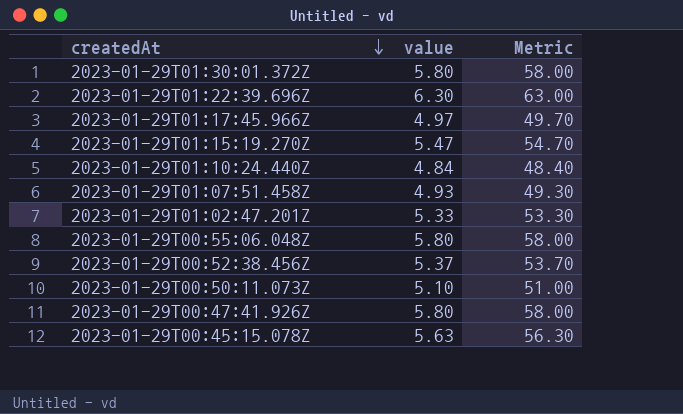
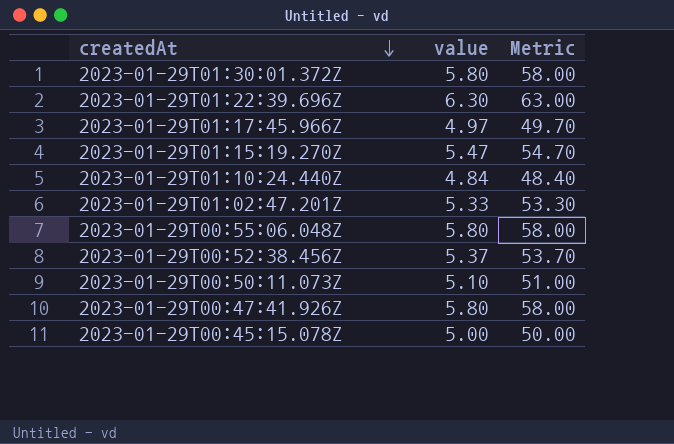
row 2023-01-29T01:07:51.458Z: 4.93 | 49.30 -> none
2023-01-29T00:45:15.078Z | value: 5.63 -> 5.00
2023-01-29T00:45:15.078Z | Metric: 56.30 -> 50.00

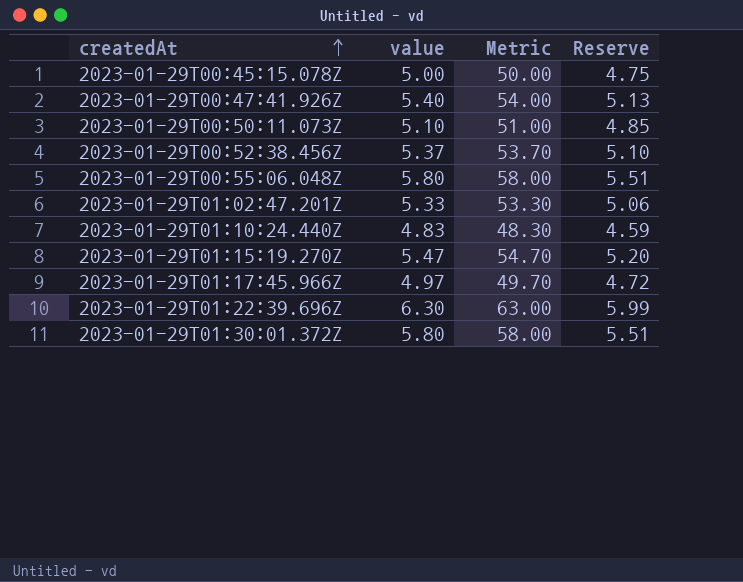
row order: createdAt descending -> createdAt ascending
column Reserve | formula: none -> [value] * 0.95
2023-01-29T00:47:41.926Z | value: 5.80 -> 5.40
2023-01-29T00:47:41.926Z | Metric: 58.00 -> 54.00
2023-01-29T01:10:24.440Z | value: 4.84 -> 4.83
2023-01-29T01:10:24.440Z | Metric: 48.40 -> 48.30

